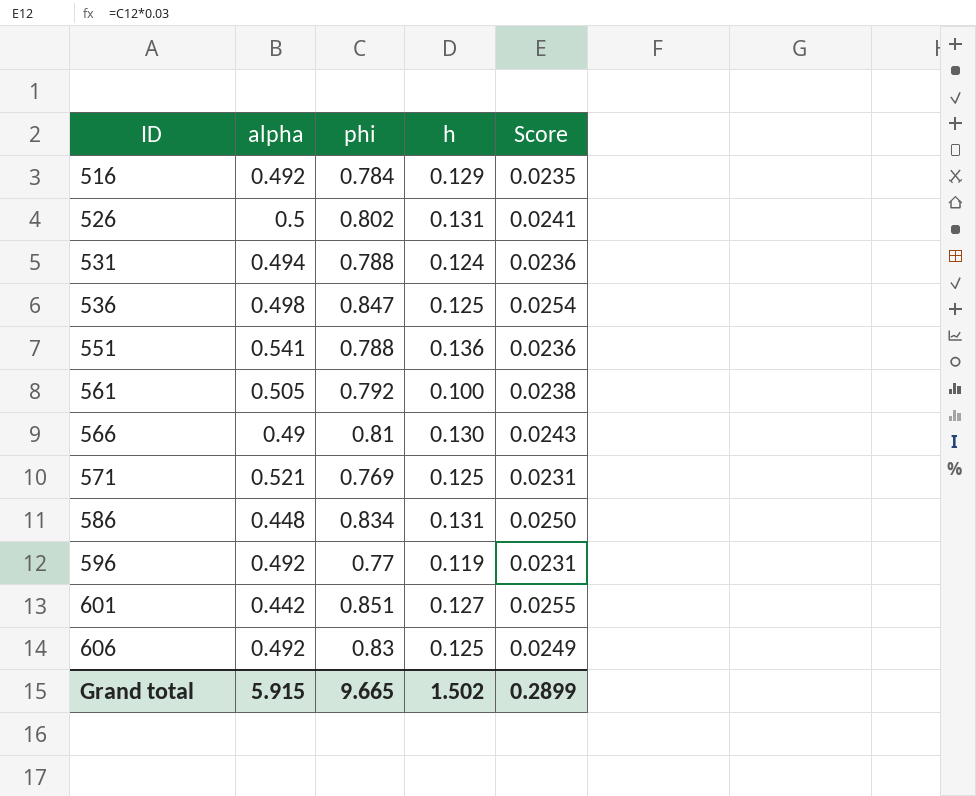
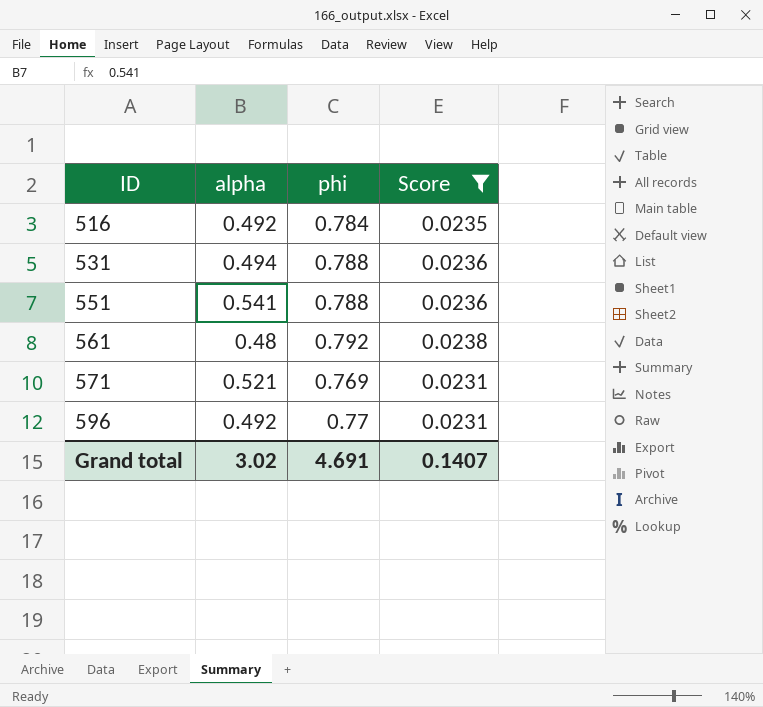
filter: none -> Score <= 0.0238
column h | position: 4 -> none
561 | alpha: 0.505 -> 0.48
Grand total | alpha: 5.915 -> 3.02
Grand total | phi: 9.665 -> 4.691
Grand total | Score: 0.2899 -> 0.1407

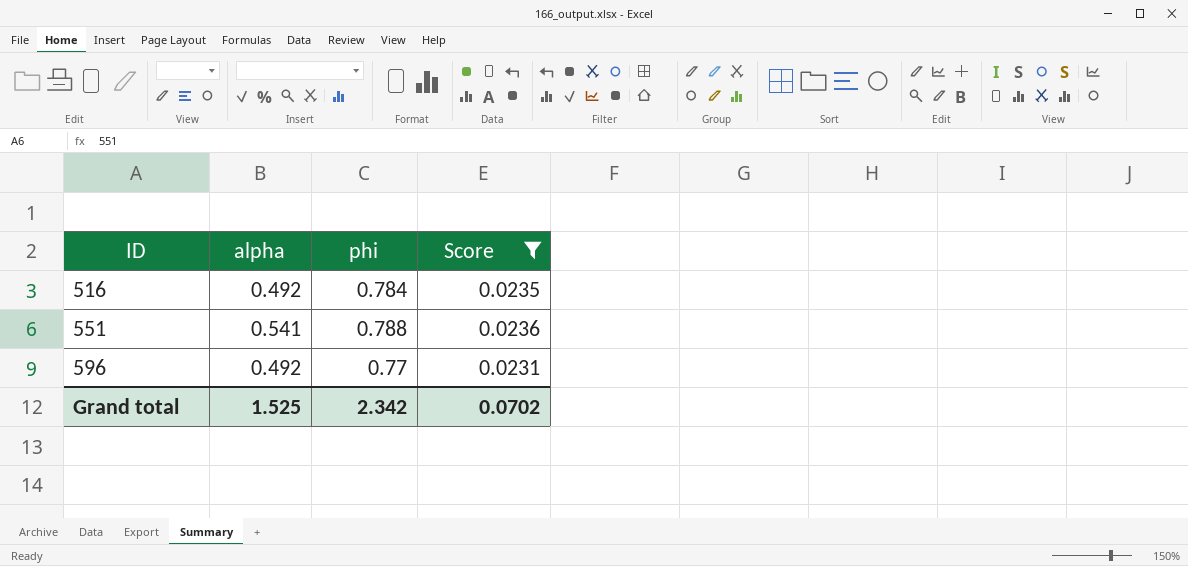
row 531: 0.494 | 0.788 | 0.0236 -> none
row 561: 0.48 | 0.792 | 0.0238 -> none
row 571: 0.521 | 0.769 | 0.0231 -> none
Grand total | alpha: 3.02 -> 1.525
Grand total | phi: 4.691 -> 2.342
Grand total | Score: 0.1407 -> 0.0702

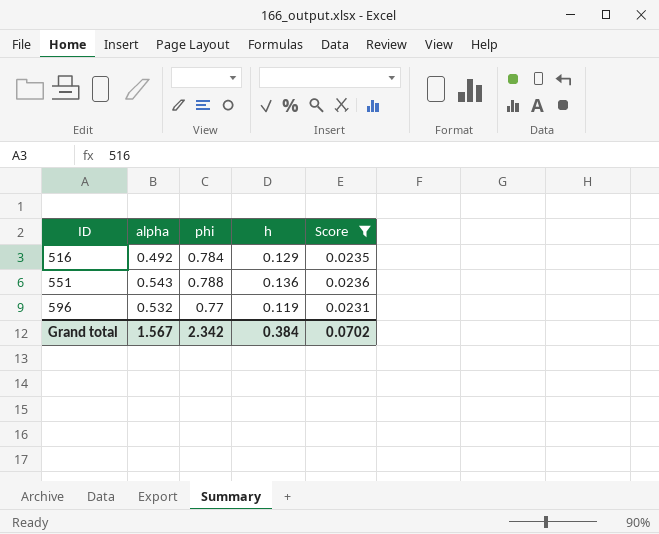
column h | position: none -> 4
551 | alpha: 0.541 -> 0.543
596 | alpha: 0.492 -> 0.532
Grand total | alpha: 1.525 -> 1.567

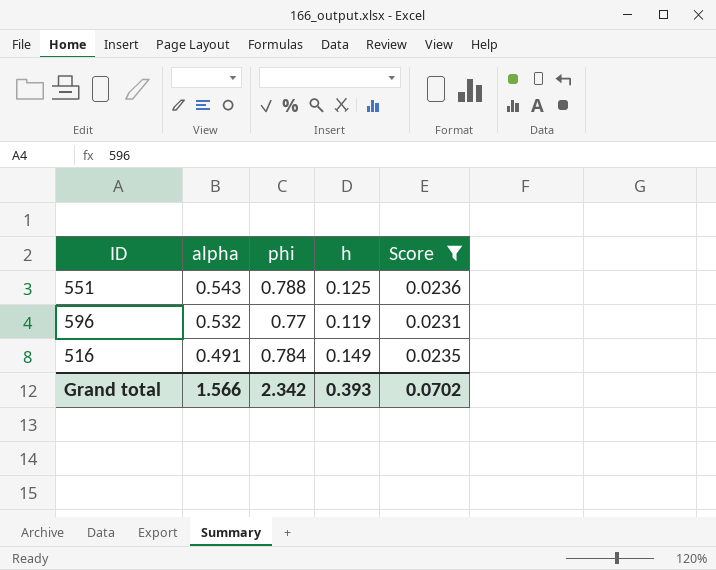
row order: ID ascending -> alpha descending
551 | h: 0.136 -> 0.125
516 | alpha: 0.492 -> 0.491
516 | h: 0.129 -> 0.149
Grand total | alpha: 1.567 -> 1.566
Grand total | h: 0.384 -> 0.393

